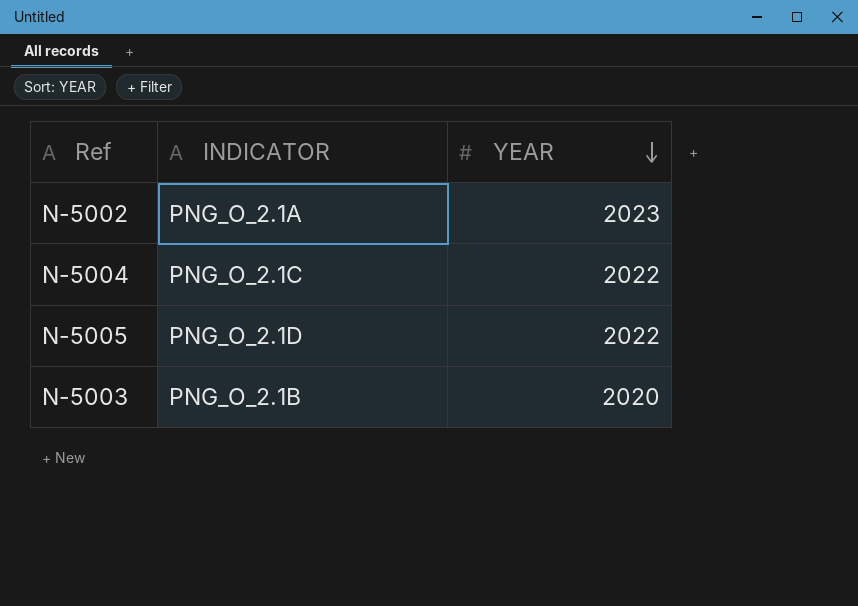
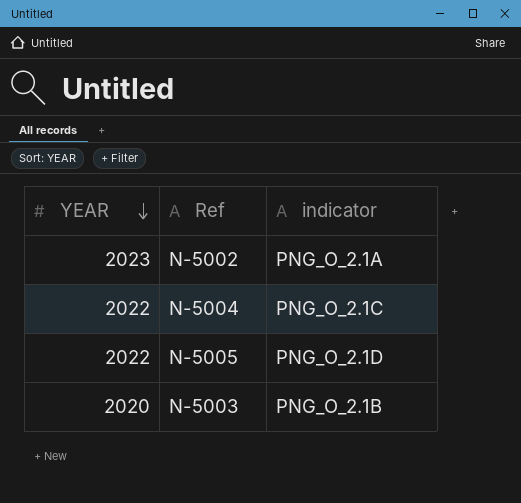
column YEAR | position: 3 -> 1
column name: INDICATOR -> indicator

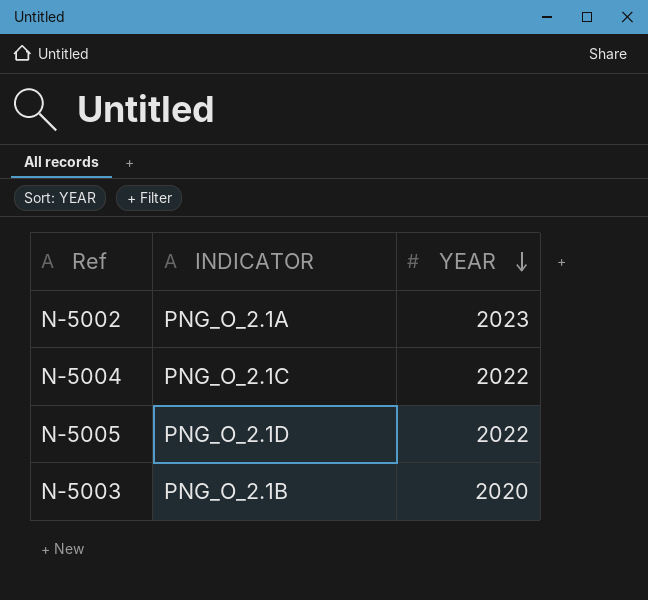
column name: indicator -> INDICATOR
column YEAR | position: 1 -> 3

